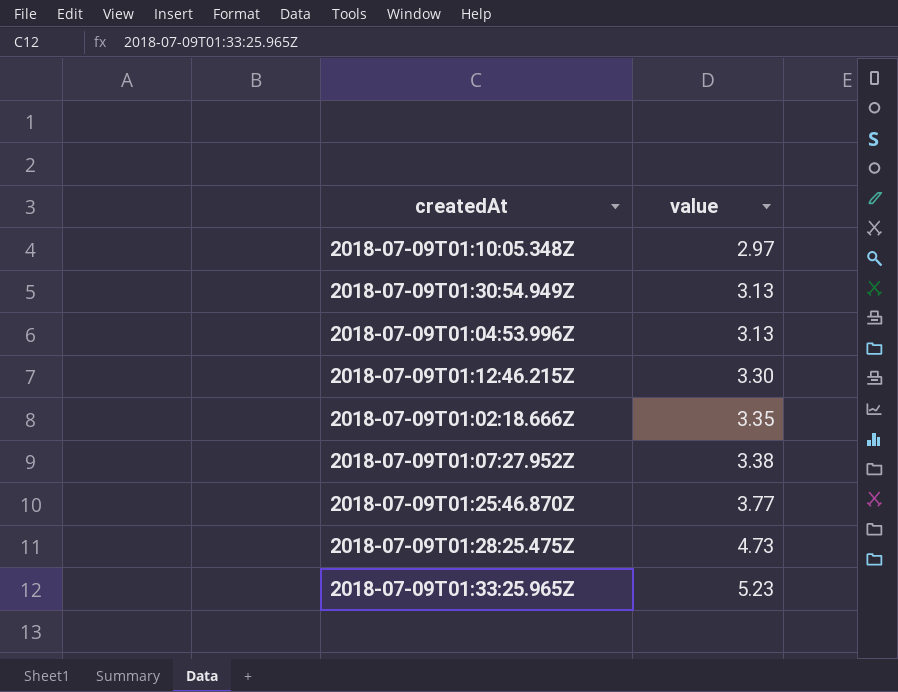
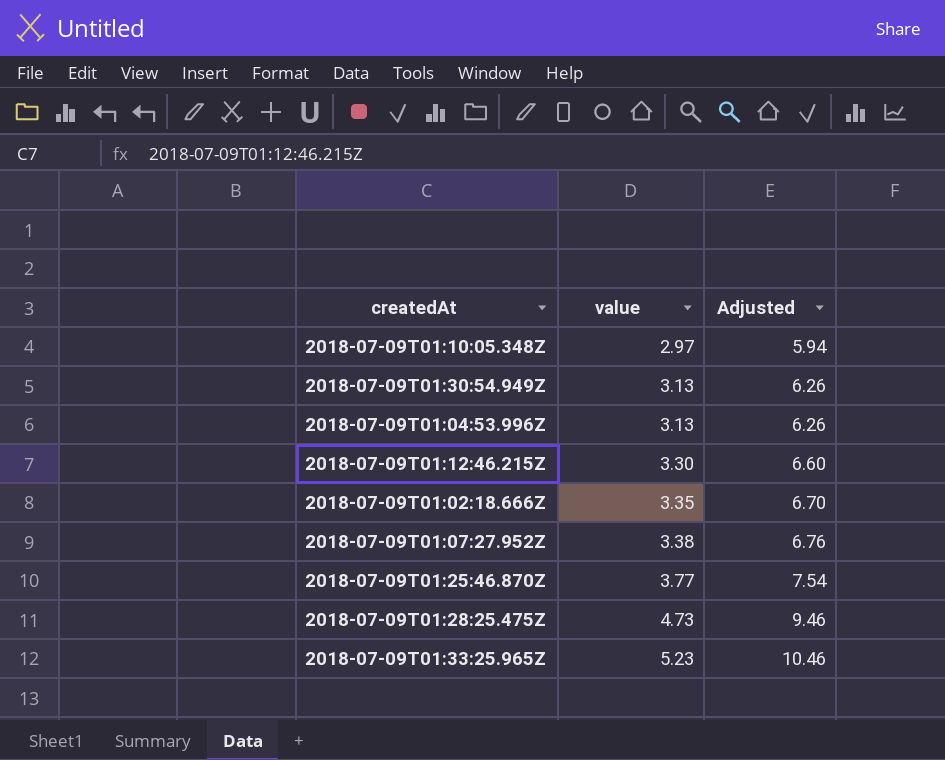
column Adjusted | formula: none -> [value] * 2

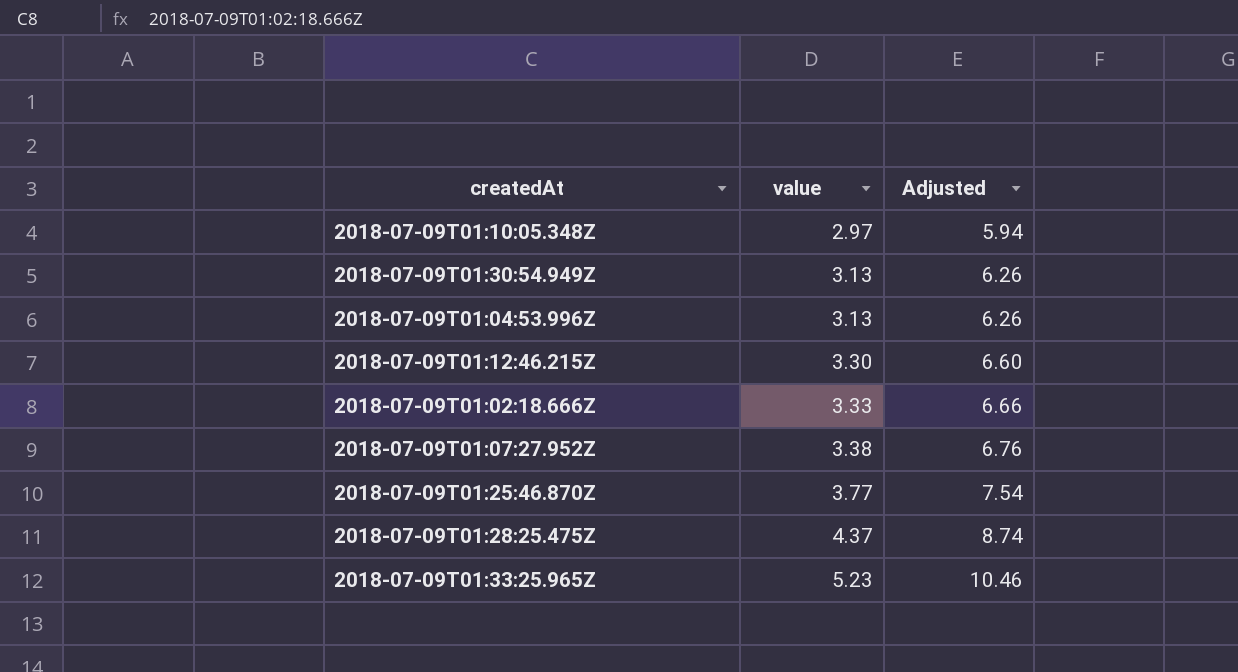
2018-07-09T01:02:18.666Z | value: 3.35 -> 3.33
2018-07-09T01:02:18.666Z | Adjusted: 6.70 -> 6.66
2018-07-09T01:28:25.475Z | value: 4.73 -> 4.37
2018-07-09T01:28:25.475Z | Adjusted: 9.46 -> 8.74

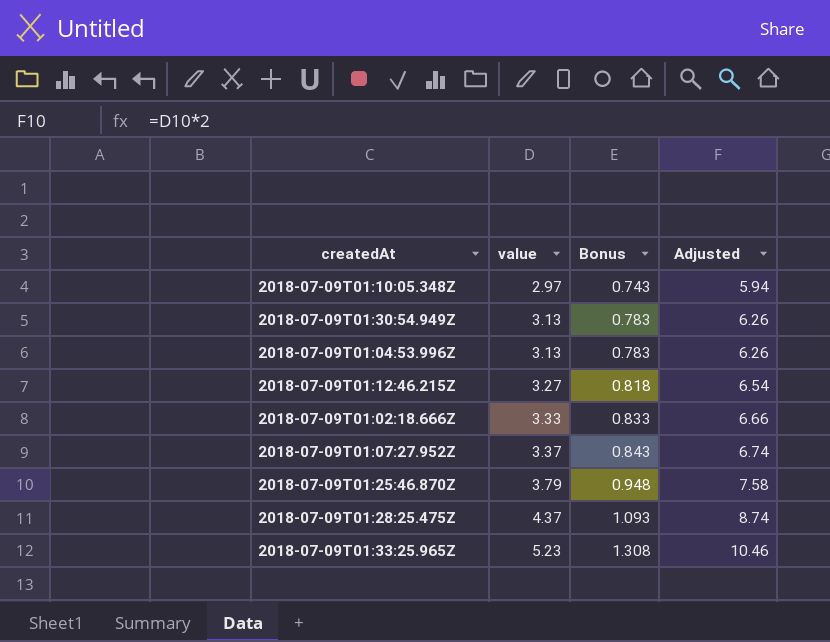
column Bonus | formula: none -> [value] * 0.25
2018-07-09T01:12:46.215Z | value: 3.30 -> 3.27
2018-07-09T01:12:46.215Z | Adjusted: 6.60 -> 6.54
2018-07-09T01:07:27.952Z | value: 3.38 -> 3.37
2018-07-09T01:07:27.952Z | Adjusted: 6.76 -> 6.74
2018-07-09T01:25:46.870Z | value: 3.77 -> 3.79
2018-07-09T01:25:46.870Z | Adjusted: 7.54 -> 7.58

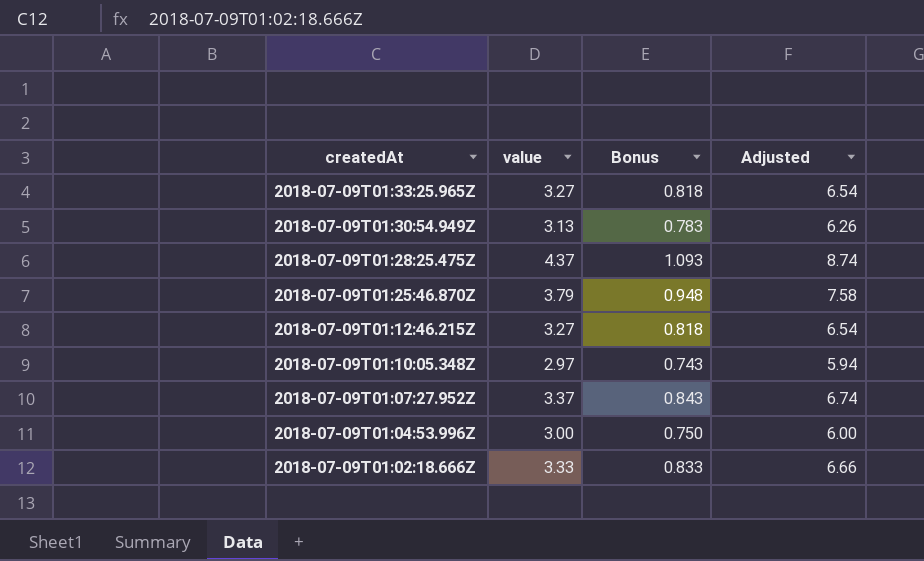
row order: value ascending -> createdAt descending
2018-07-09T01:33:25.965Z | value: 5.23 -> 3.27
2018-07-09T01:33:25.965Z | Bonus: 1.308 -> 0.818
2018-07-09T01:33:25.965Z | Adjusted: 10.46 -> 6.54
2018-07-09T01:04:53.996Z | value: 3.13 -> 3.00
2018-07-09T01:04:53.996Z | Bonus: 0.783 -> 0.750
2018-07-09T01:04:53.996Z | Adjusted: 6.26 -> 6.00

